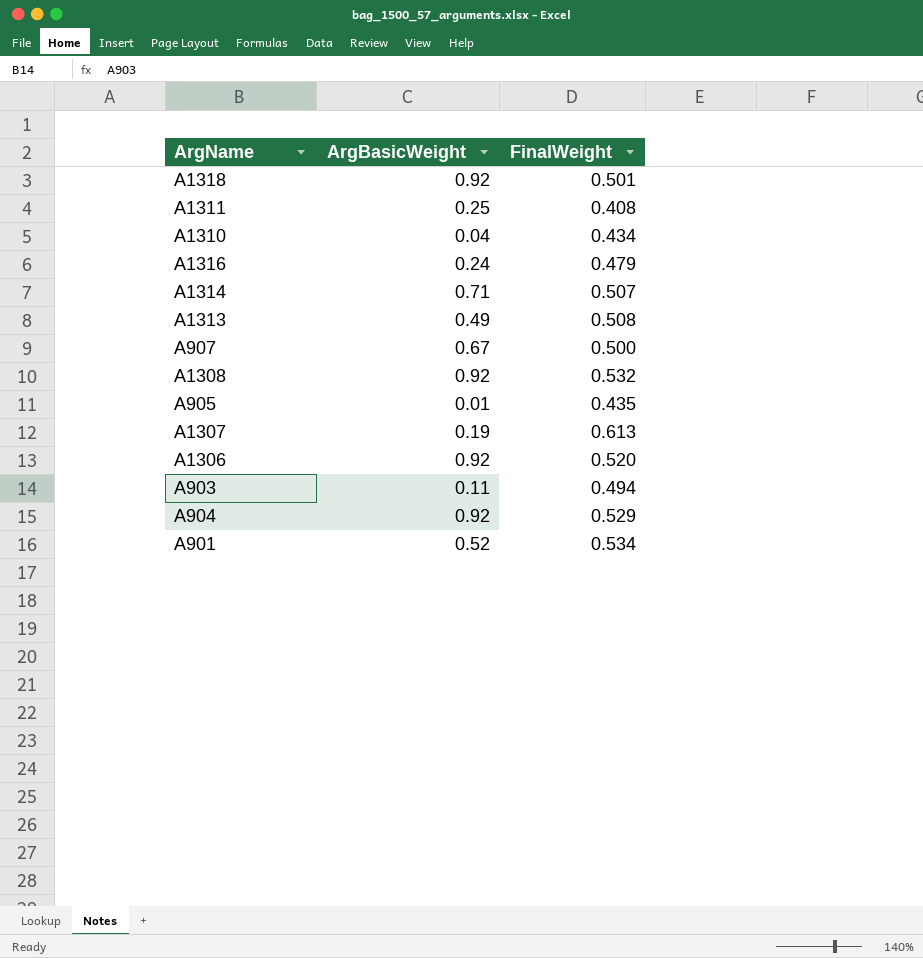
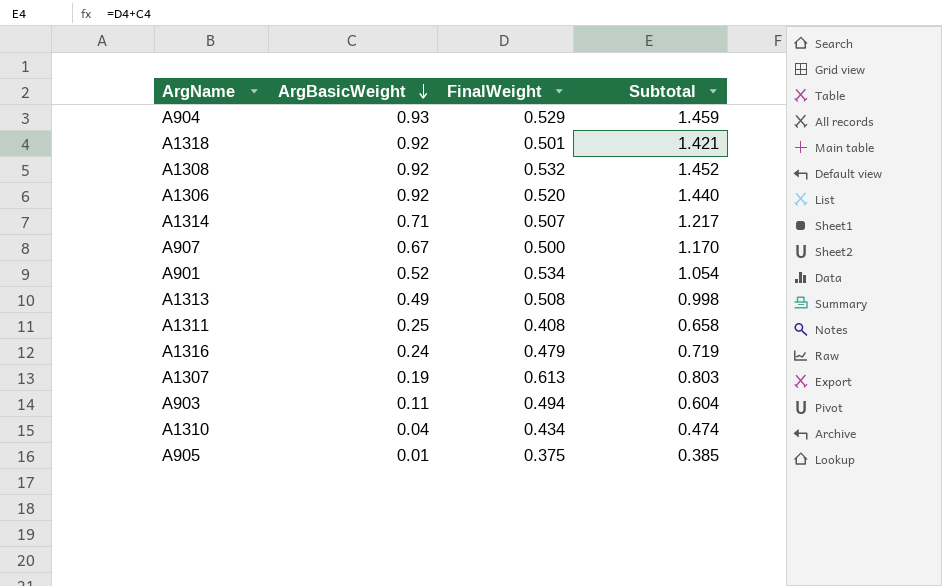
row order: none -> ArgBasicWeight descending
column Subtotal | formula: none -> [ArgBasicWeight] + [FinalWeight]
A904 | ArgBasicWeight: 0.92 -> 0.93
A905 | FinalWeight: 0.435 -> 0.375

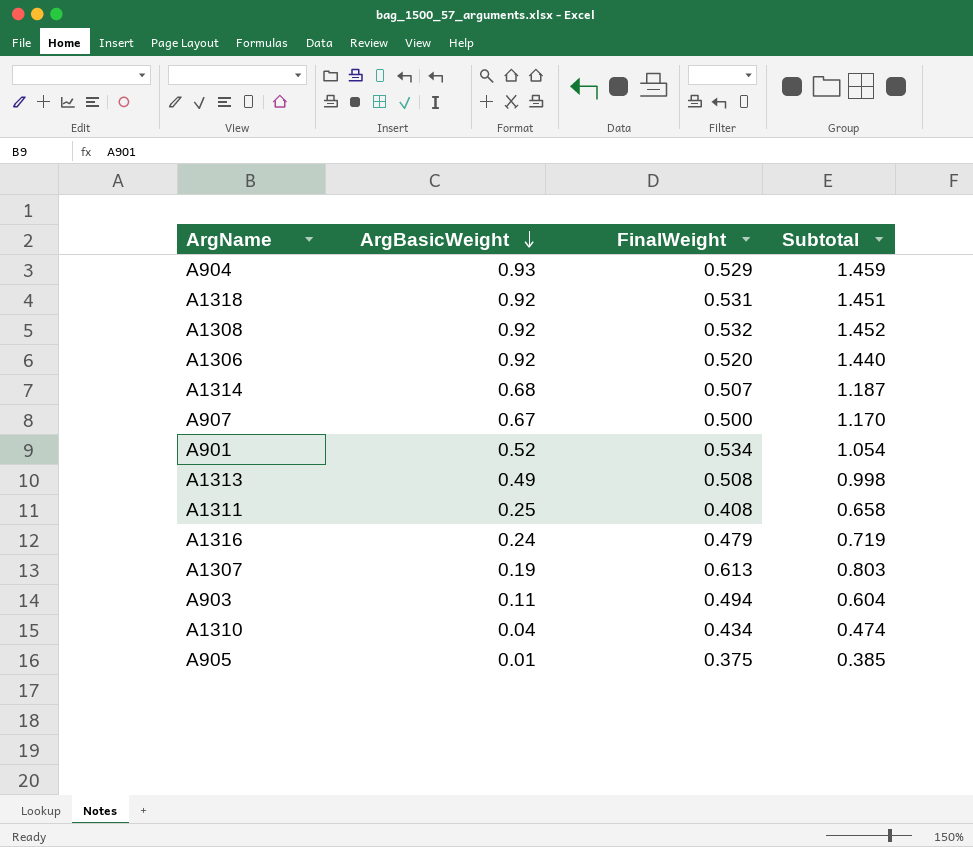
A1318 | FinalWeight: 0.501 -> 0.531
A1318 | Subtotal: 1.421 -> 1.451
A1314 | ArgBasicWeight: 0.71 -> 0.68
A1314 | Subtotal: 1.217 -> 1.187

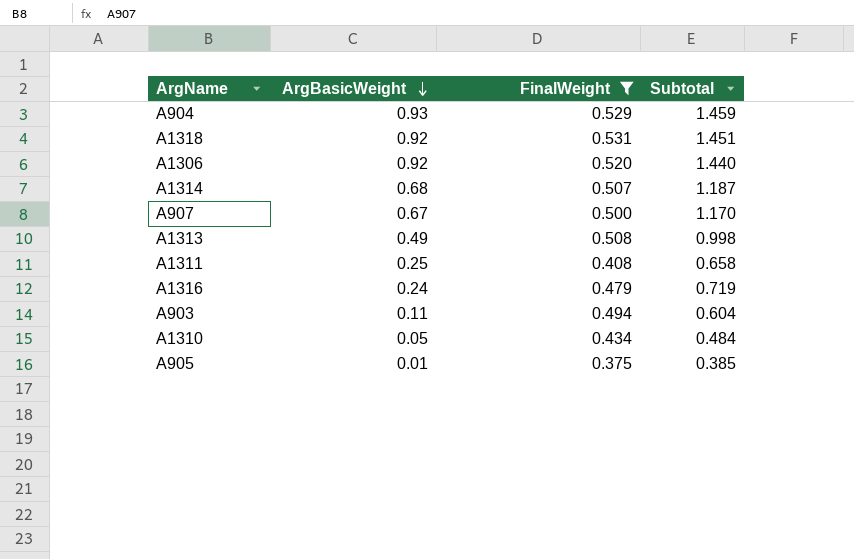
filter: none -> FinalWeight <= 0.531
A1310 | ArgBasicWeight: 0.04 -> 0.05
A1310 | Subtotal: 0.474 -> 0.484

